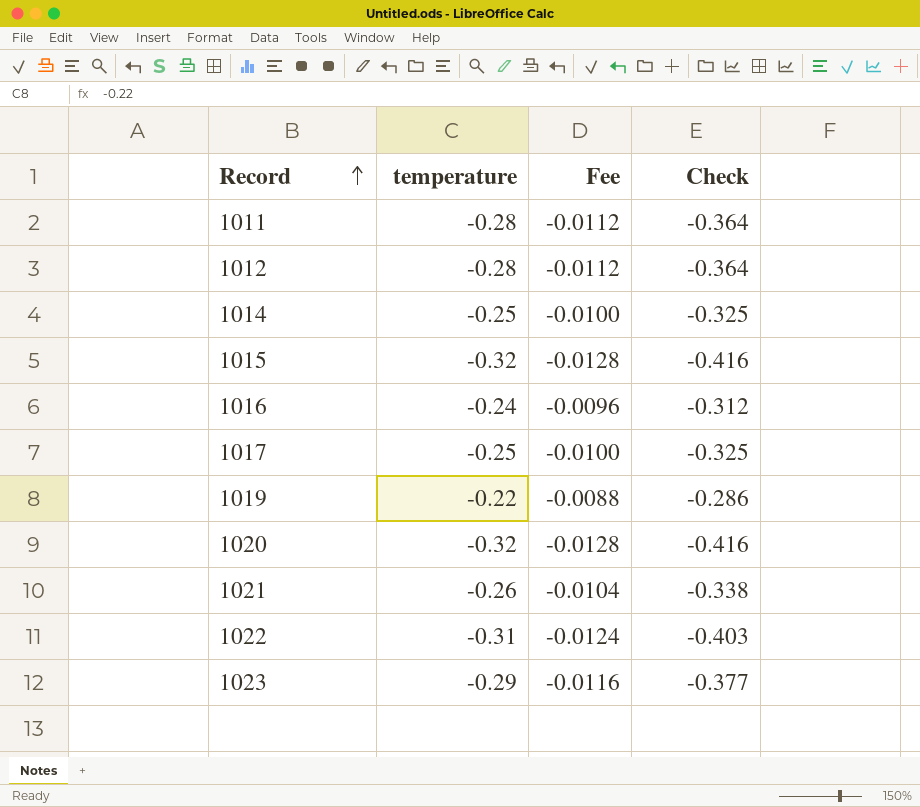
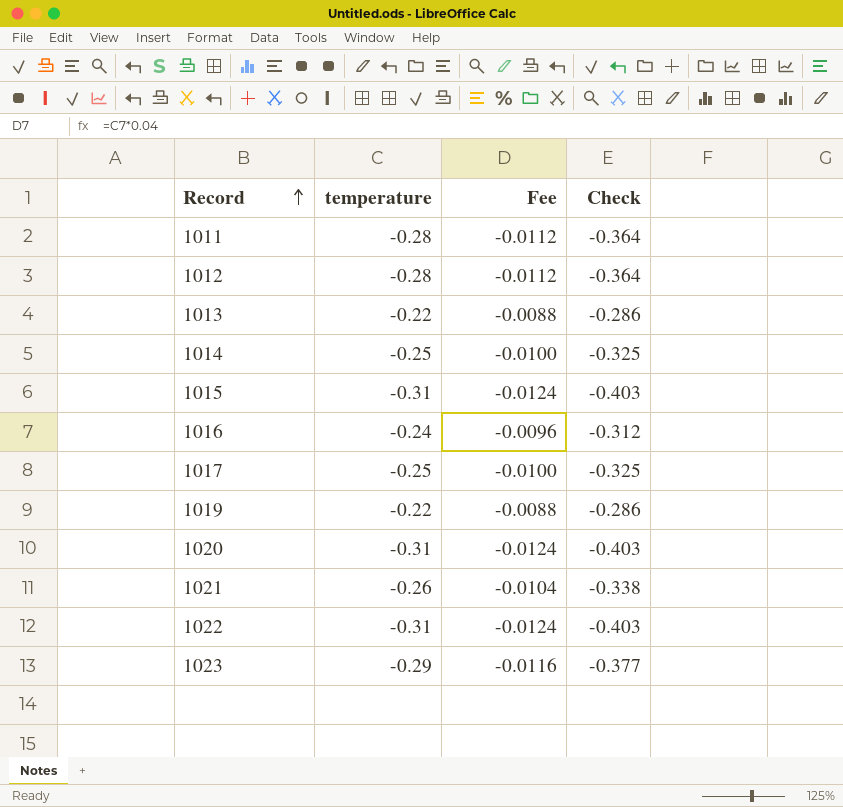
row 1013: none -> -0.22 | -0.0088 | -0.286
1015 | temperature: -0.32 -> -0.31
1015 | Fee: -0.0128 -> -0.0124
1015 | Check: -0.416 -> -0.403
1020 | temperature: -0.32 -> -0.31
1020 | Fee: -0.0128 -> -0.0124
1020 | Check: -0.416 -> -0.403

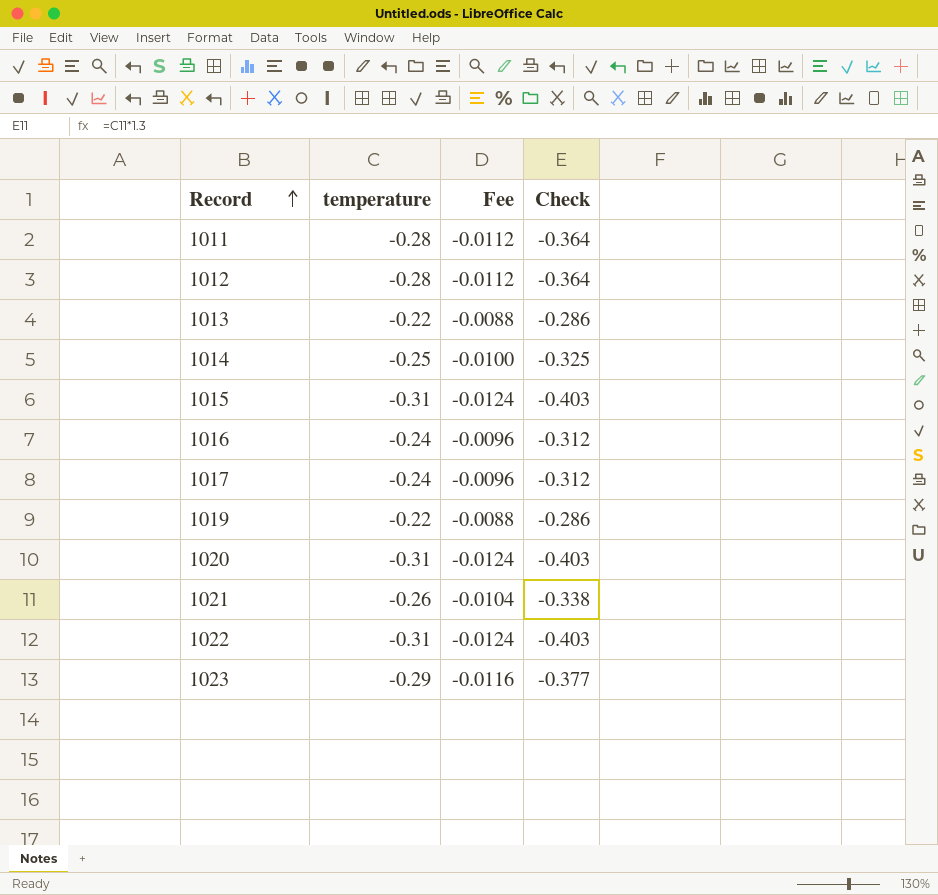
1017 | temperature: -0.25 -> -0.24
1017 | Fee: -0.0100 -> -0.0096
1017 | Check: -0.325 -> -0.312

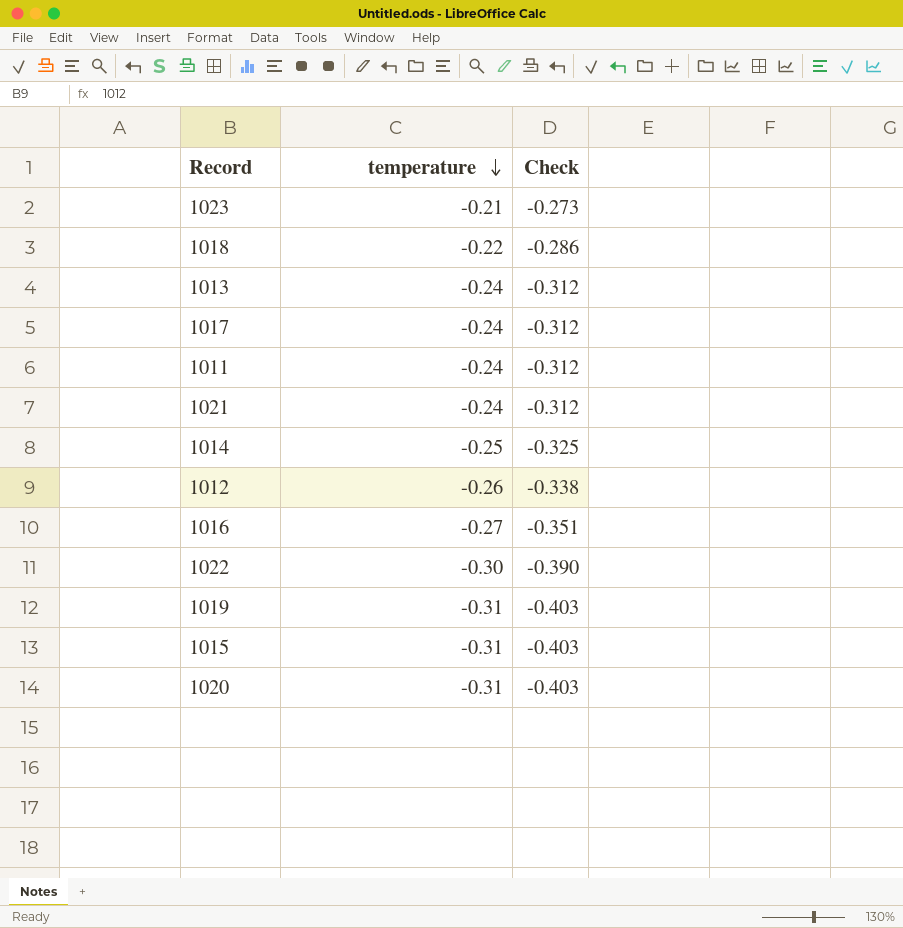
row order: Record ascending -> temperature descending
column Fee | formula: [temperature] * 0.04 -> none
1023 | temperature: -0.29 -> -0.21
1023 | Check: -0.377 -> -0.273
row 1018: none -> -0.22 | -0.286
1013 | temperature: -0.22 -> -0.24
1013 | Check: -0.286 -> -0.312
1011 | temperature: -0.28 -> -0.24
1011 | Check: -0.364 -> -0.312
1021 | temperature: -0.26 -> -0.24
1021 | Check: -0.338 -> -0.312
1012 | temperature: -0.28 -> -0.26
1012 | Check: -0.364 -> -0.338
1016 | temperature: -0.24 -> -0.27
1016 | Check: -0.312 -> -0.351
1022 | temperature: -0.31 -> -0.30
1022 | Check: -0.403 -> -0.390
1019 | temperature: -0.22 -> -0.31
1019 | Check: -0.286 -> -0.403

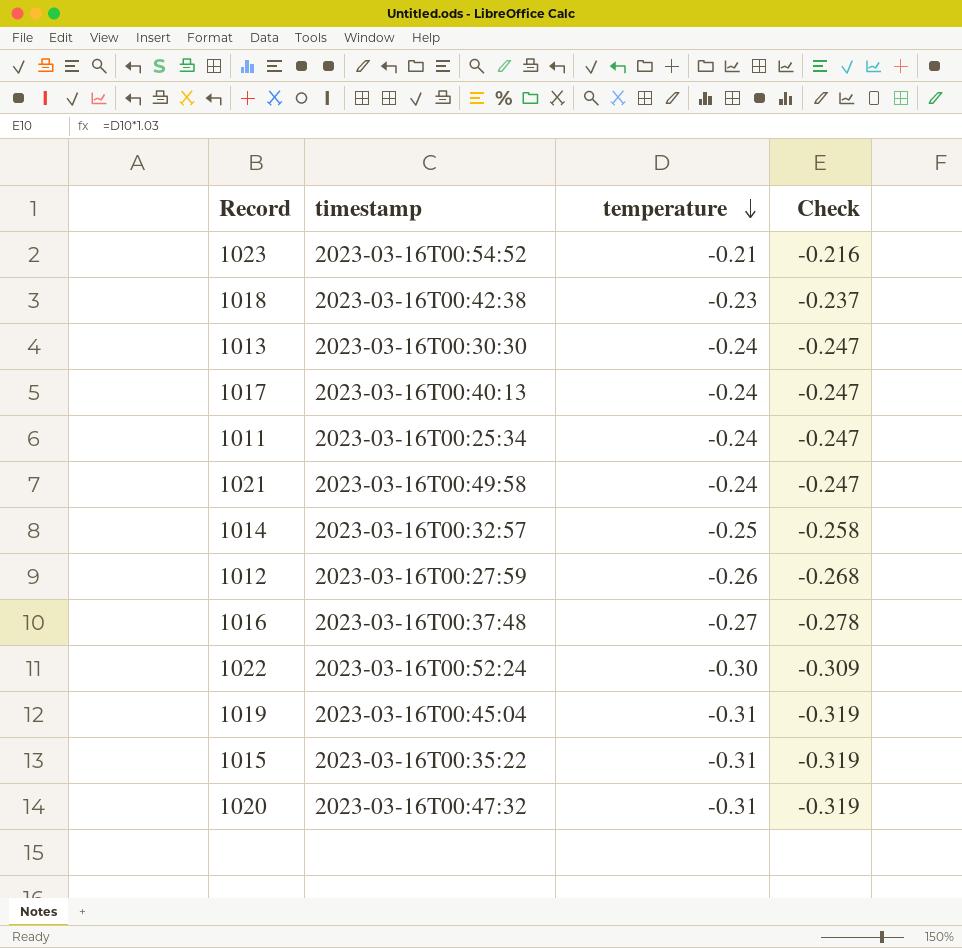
column timestamp | position: none -> 2
column Check | formula: [temperature] * 1.3 -> [temperature] * 1.03
1018 | temperature: -0.22 -> -0.23

